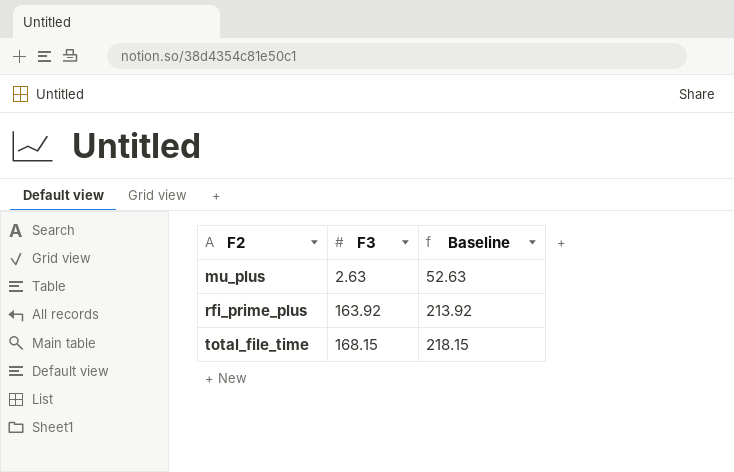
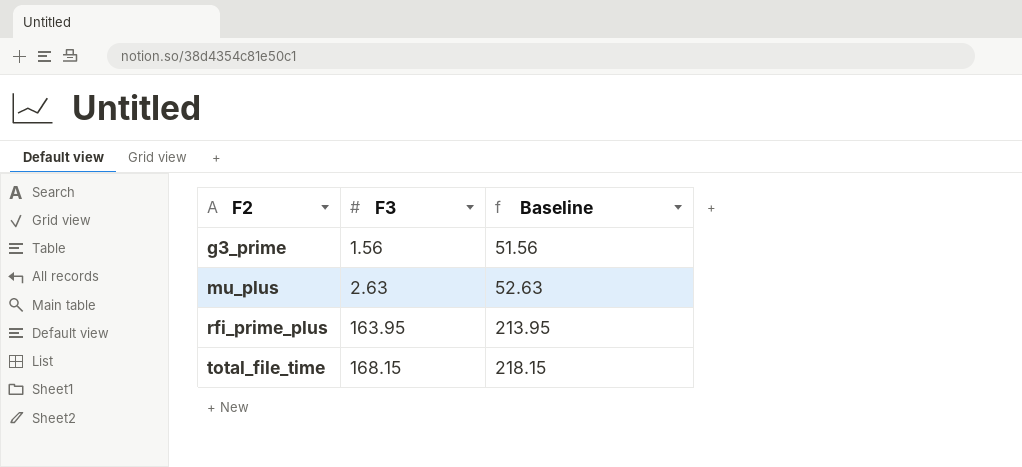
row g3_prime: none -> 1.56 | 51.56
rfi_prime_plus | F3: 163.92 -> 163.95
rfi_prime_plus | Baseline: 213.92 -> 213.95

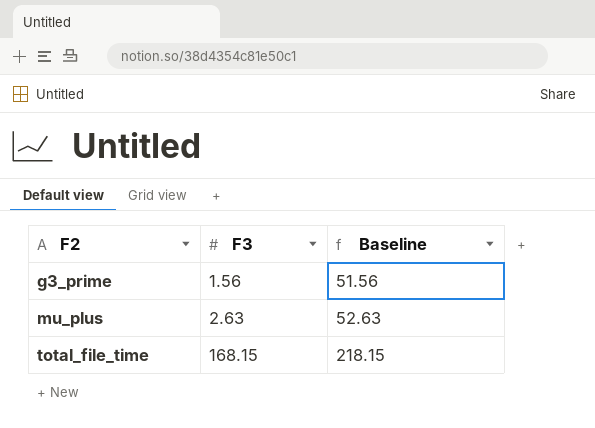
row rfi_prime_plus: 163.95 | 213.95 -> none

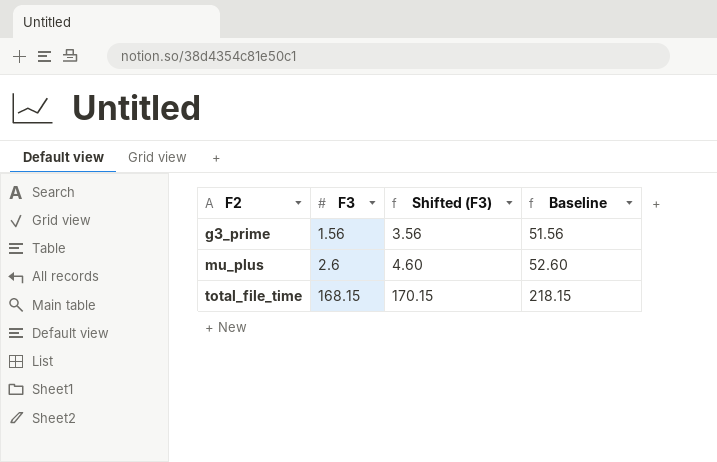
column Shifted (F3) | formula: none -> [F3] + 2
mu_plus | F3: 2.63 -> 2.6
mu_plus | Baseline: 52.63 -> 52.60

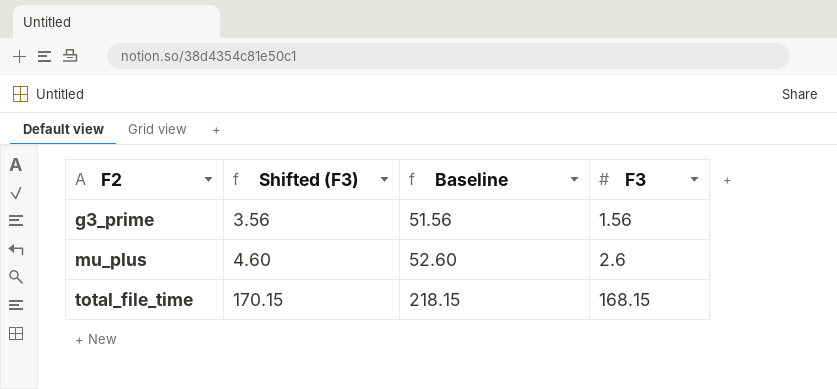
column F3 | position: 2 -> 4

